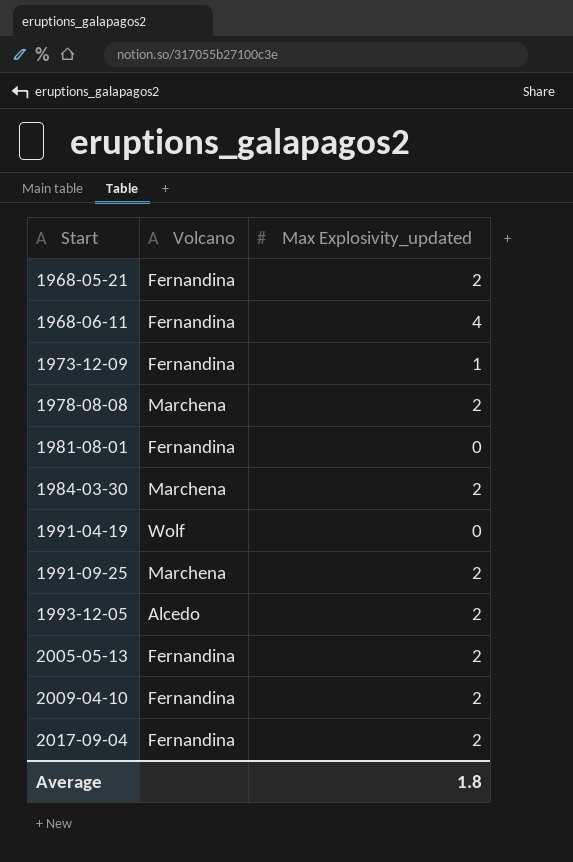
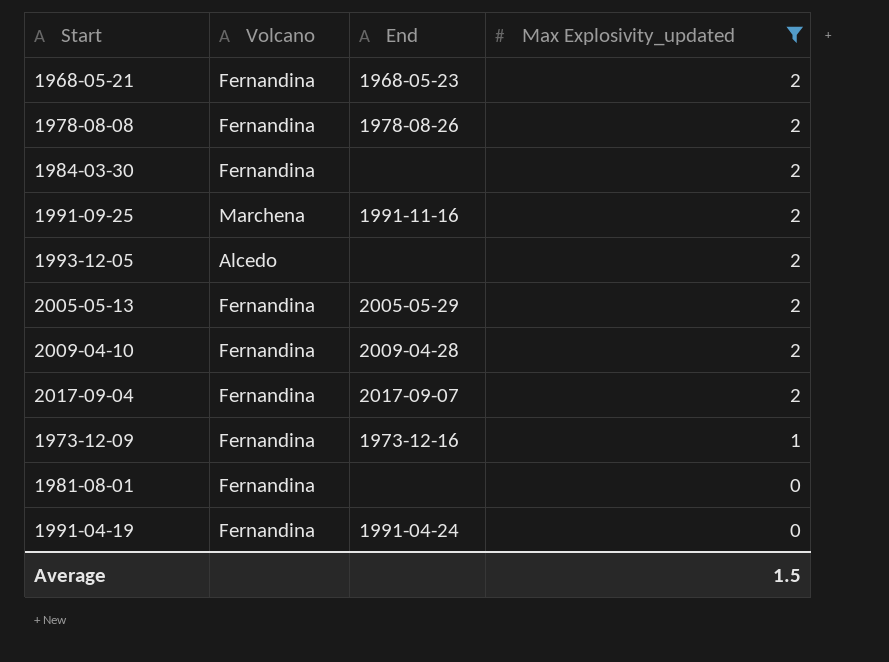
filter: none -> Max Explosivity_updated != 4
row order: Start ascending -> Max Explosivity_updated descending
column End | position: none -> 3
1978-08-08 | Volcano: Marchena -> Fernandina
1984-03-30 | Volcano: Marchena -> Fernandina
1991-04-19 | Volcano: Wolf -> Fernandina
Average | Max Explosivity_updated: 1.8 -> 1.5

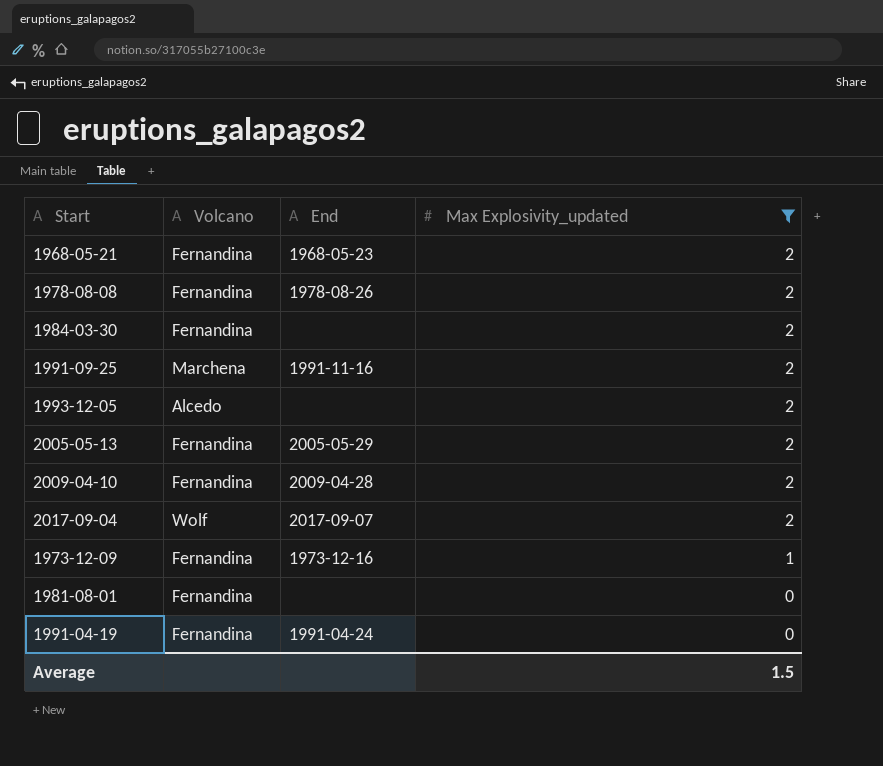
2017-09-04 | Volcano: Fernandina -> Wolf

